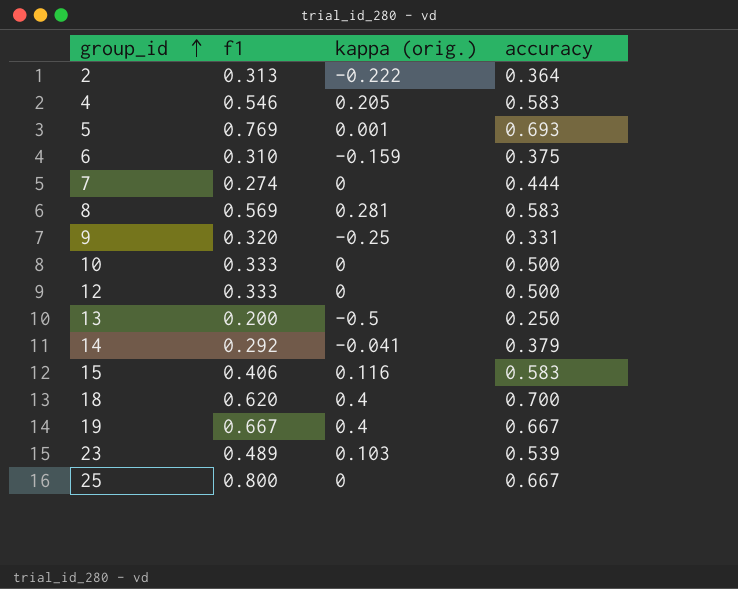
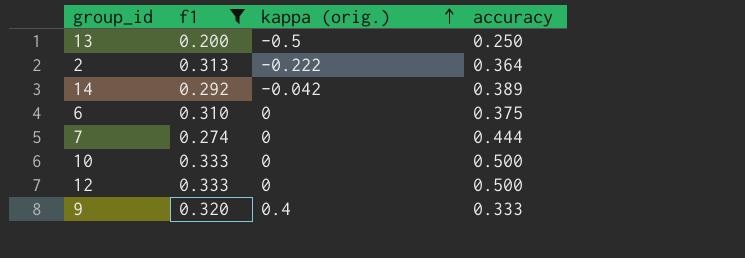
filter: none -> f1 <= 0.333
row order: group_id ascending -> kappa (orig.) ascending
14 | kappa (orig.): -0.041 -> -0.042
14 | accuracy: 0.379 -> 0.389
6 | kappa (orig.): -0.159 -> 0
9 | kappa (orig.): -0.25 -> 0.4
9 | accuracy: 0.331 -> 0.333

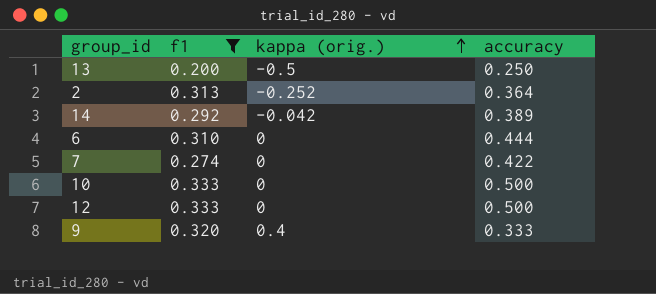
2 | kappa (orig.): -0.222 -> -0.252
6 | accuracy: 0.375 -> 0.444
7 | accuracy: 0.444 -> 0.422

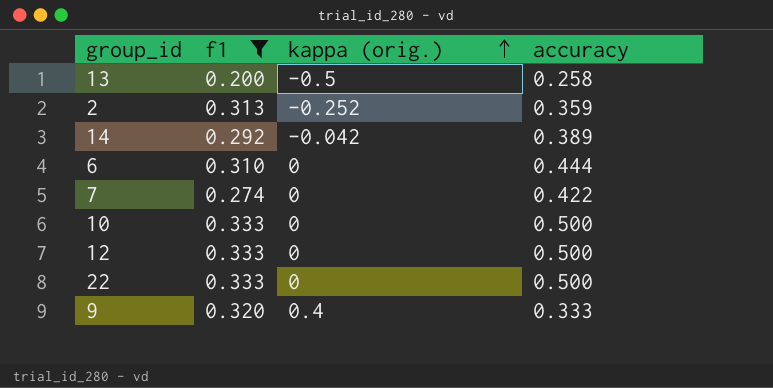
13 | accuracy: 0.250 -> 0.258
2 | accuracy: 0.364 -> 0.359
row 22: none -> 0.333 | 0 | 0.500

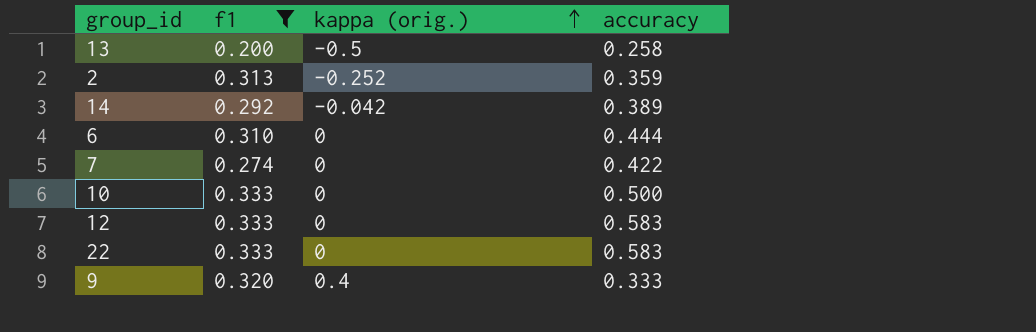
12 | accuracy: 0.500 -> 0.583
22 | accuracy: 0.500 -> 0.583

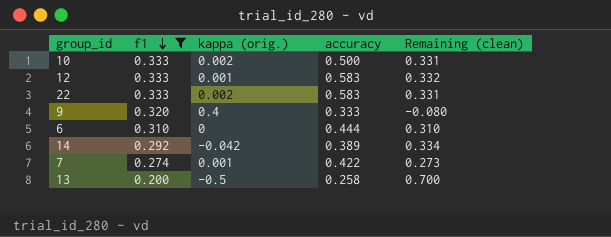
row order: kappa (orig.) ascending -> f1 descending
column Remaining (clean) | formula: none -> [f1] - [kappa (orig.)]
row 2: 0.313 | -0.252 | 0.359 -> none
10 | kappa (orig.): 0 -> 0.002
12 | kappa (orig.): 0 -> 0.001
22 | kappa (orig.): 0 -> 0.002
7 | kappa (orig.): 0 -> 0.001

